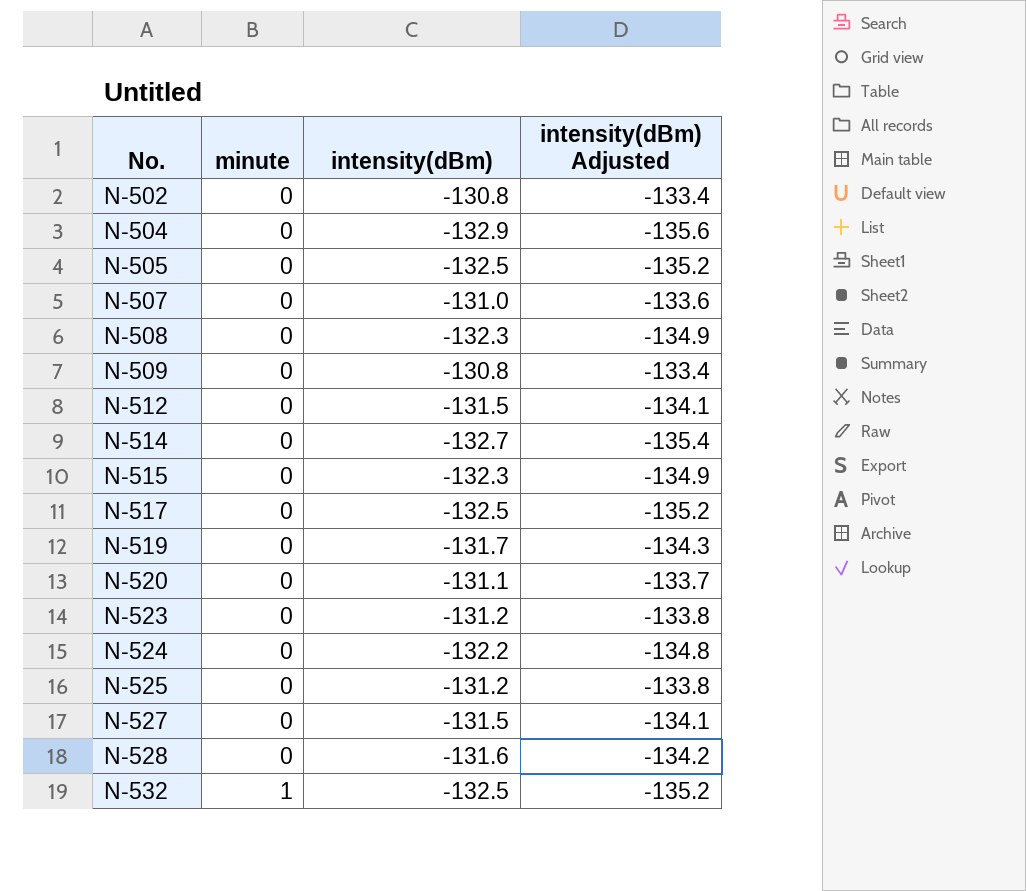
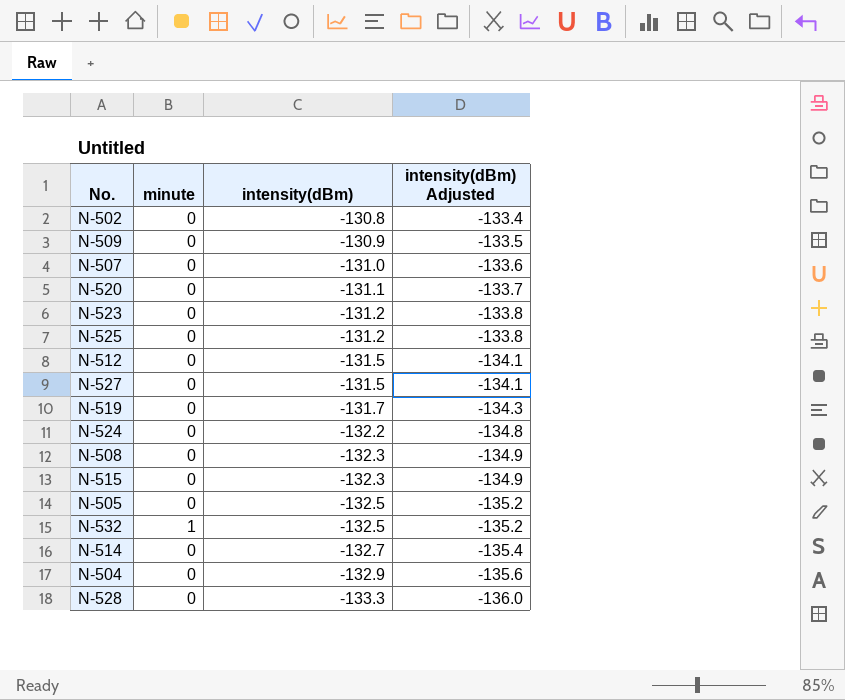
row order: No. ascending -> intensity(dBm) descending
row N-517: 0 | -132.5 | -135.2 -> none
N-509 | intensity(dBm): -130.8 -> -130.9
N-509 | intensity(dBm) Adjusted: -133.4 -> -133.5
N-528 | intensity(dBm): -131.6 -> -133.3
N-528 | intensity(dBm) Adjusted: -134.2 -> -136.0

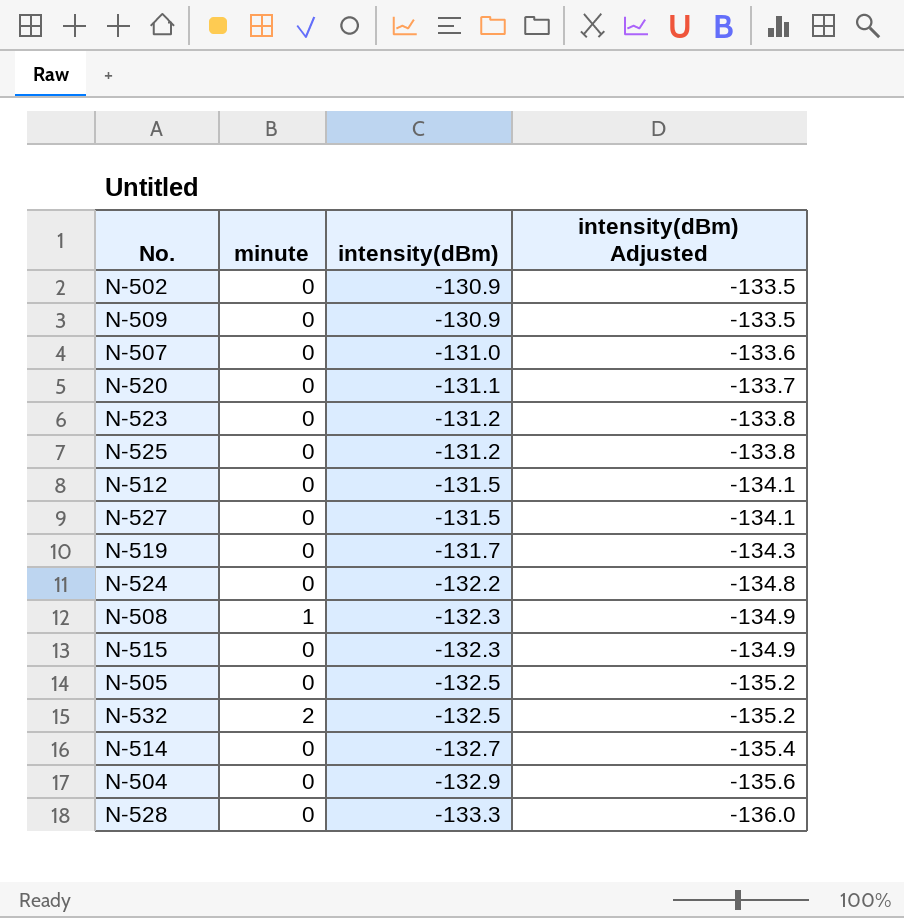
N-502 | intensity(dBm): -130.8 -> -130.9
N-502 | intensity(dBm) Adjusted: -133.4 -> -133.5
N-508 | minute: 0 -> 1
N-532 | minute: 1 -> 2

